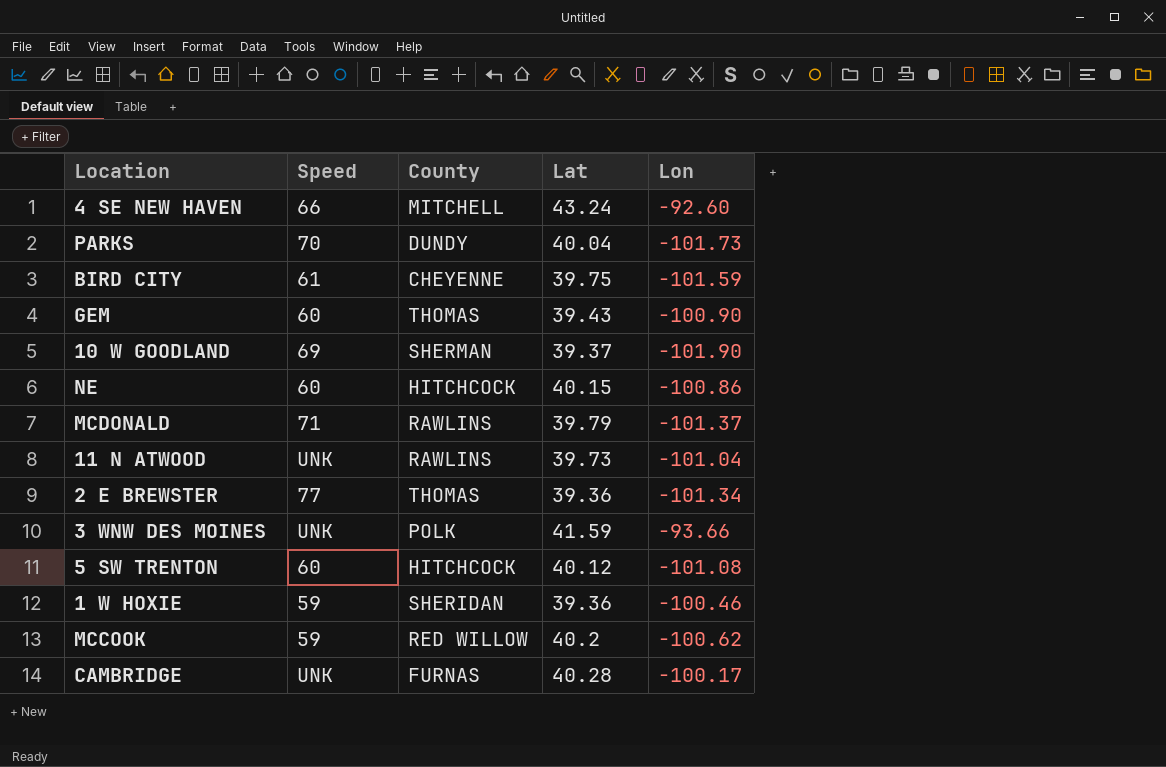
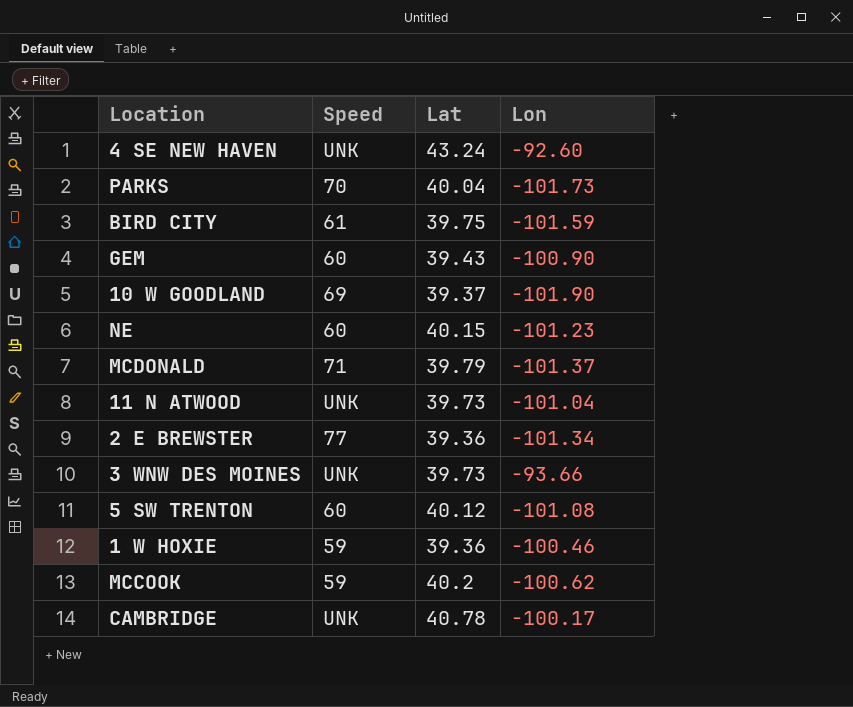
column County | position: 3 -> none
4 SE NEW HAVEN | Speed: 66 -> UNK
NE | Lon: -100.86 -> -101.23
3 WNW DES MOINES | Lat: 41.59 -> 39.73
CAMBRIDGE | Lat: 40.28 -> 40.78

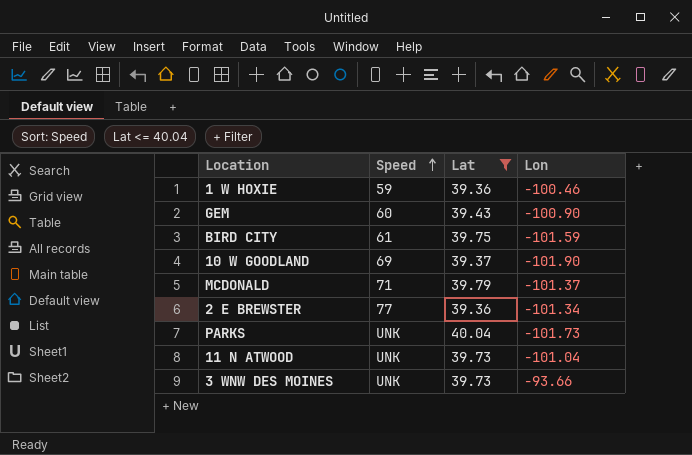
filter: none -> Lat <= 40.04
row order: none -> Speed ascending
PARKS | Speed: 70 -> UNK

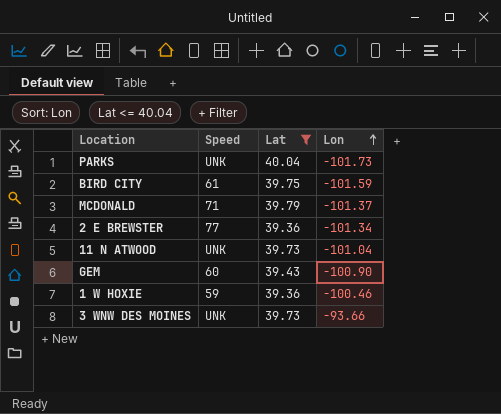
row order: Speed ascending -> Lon ascending
row 10 W GOODLAND: 69 | 39.37 | -101.90 -> none

